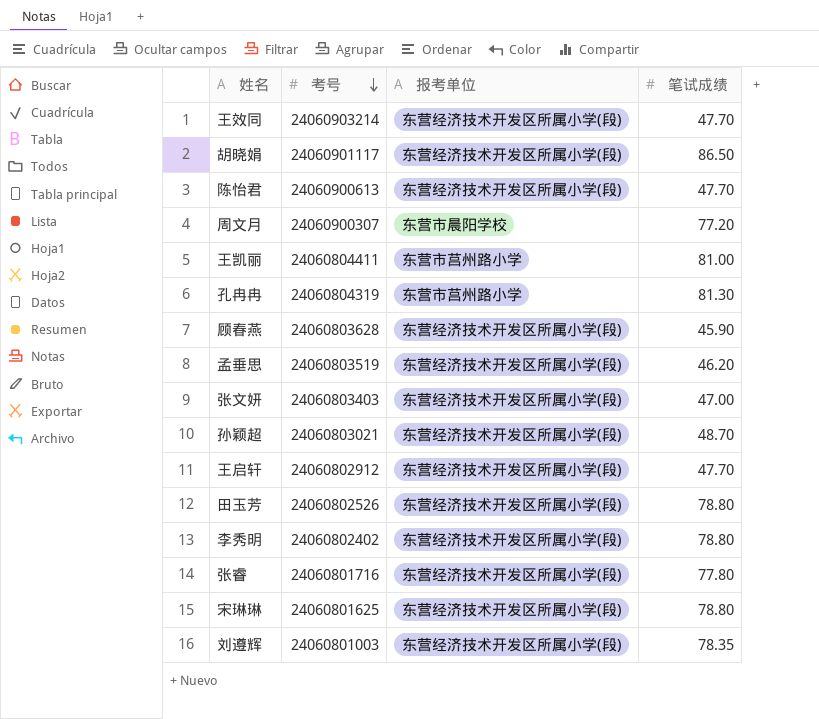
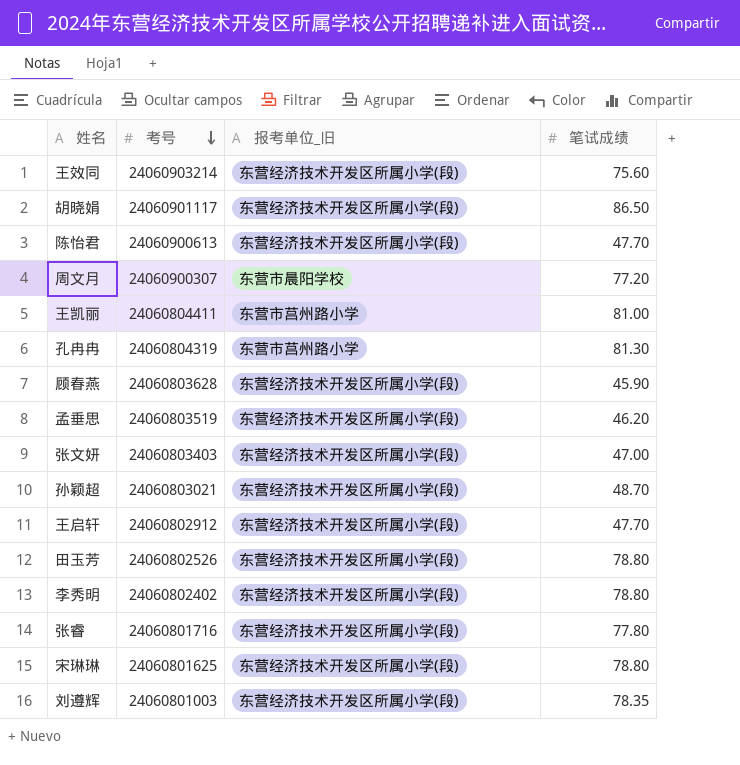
column name: 报考单位 -> 报考单位_旧
王效同 | 笔试成绩: 47.70 -> 75.60

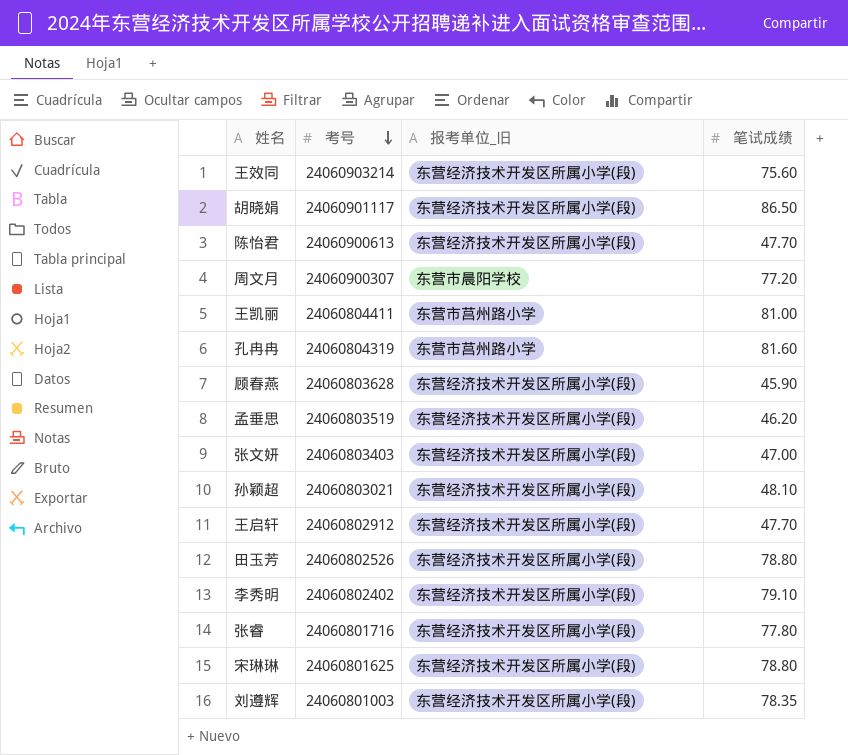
孔冉冉 | 笔试成绩: 81.30 -> 81.60
孙颖超 | 笔试成绩: 48.70 -> 48.10
李秀明 | 笔试成绩: 78.80 -> 79.10

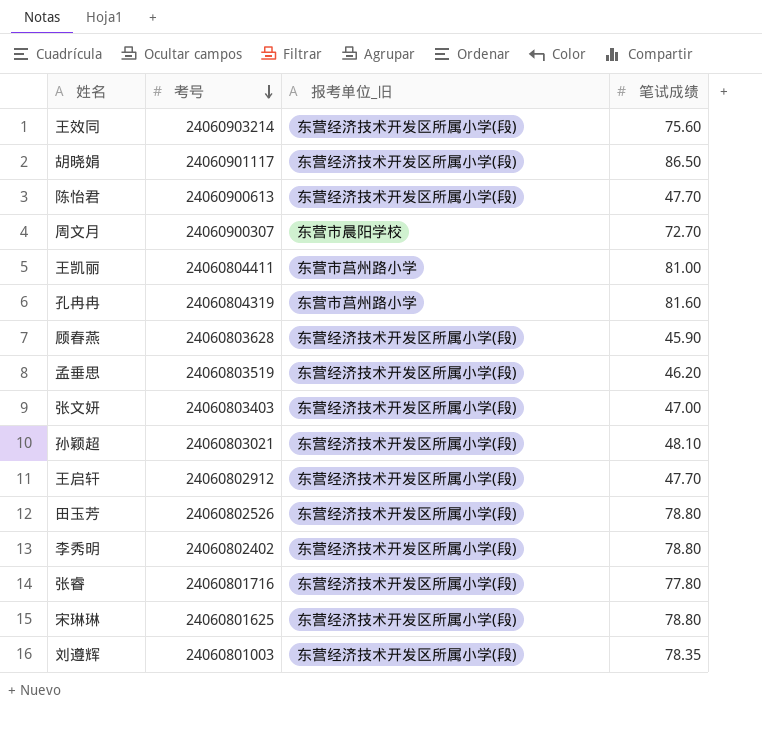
周文月 | 笔试成绩: 77.20 -> 72.70
李秀明 | 笔试成绩: 79.10 -> 78.80

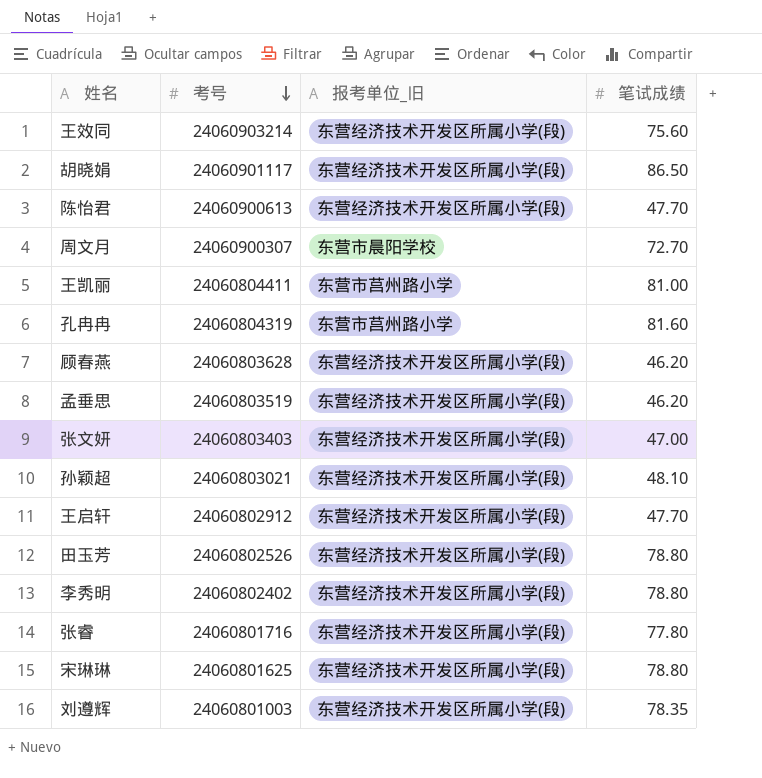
顾春燕 | 笔试成绩: 45.90 -> 46.20

